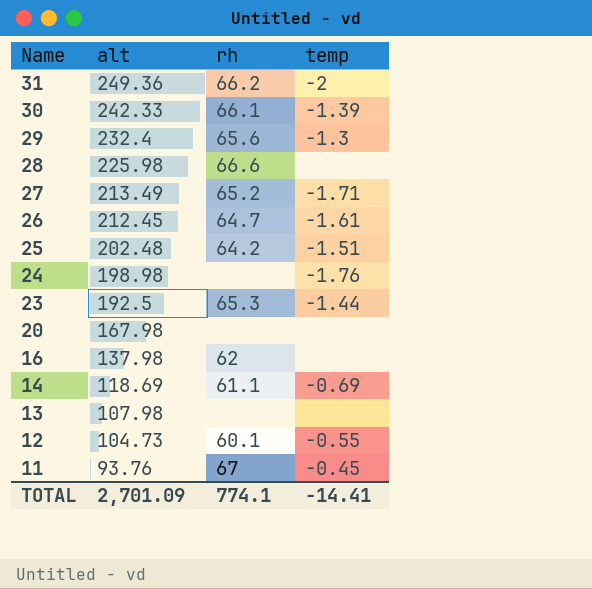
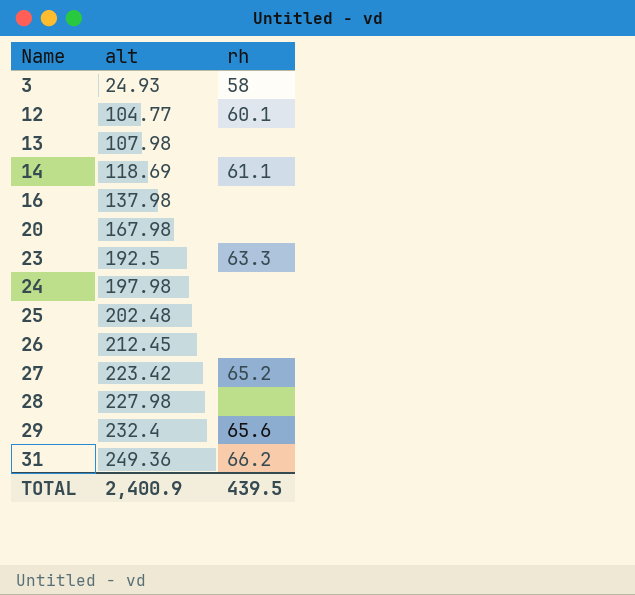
row order: Name descending -> Name ascending
column temp | position: 4 -> none
row 30: 242.33 | 66.1 | -1.39 -> none
row 11: 93.76 | 67 | -0.45 -> none
row 3: none -> 24.93 | 58
12 | alt: 104.73 -> 104.77
16 | rh: 62 -> none
23 | rh: 65.3 -> 63.3
24 | alt: 198.98 -> 197.98
25 | rh: 64.2 -> none
26 | rh: 64.7 -> none
27 | alt: 213.49 -> 223.42
28 | alt: 225.98 -> 227.98
28 | rh: 66.6 -> none
TOTAL | alt: 2,701.09 -> 2,400.9
TOTAL | rh: 774.1 -> 439.5

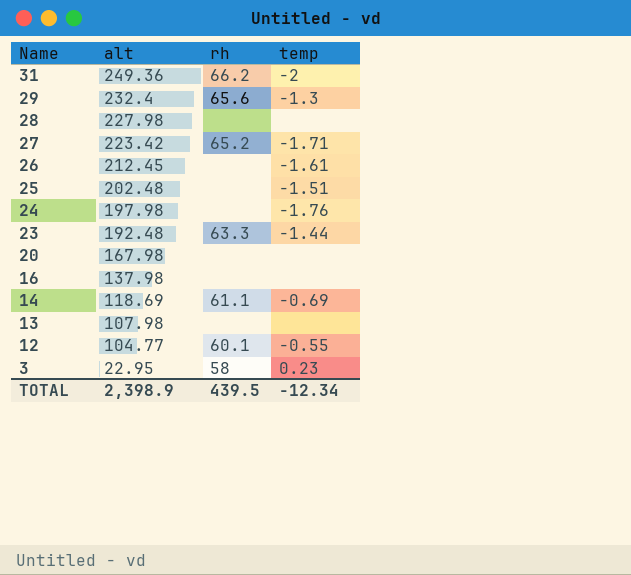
row order: Name ascending -> Name descending
column temp | position: none -> 4
23 | alt: 192.5 -> 192.48
3 | alt: 24.93 -> 22.95
TOTAL | alt: 2,400.9 -> 2,398.9

